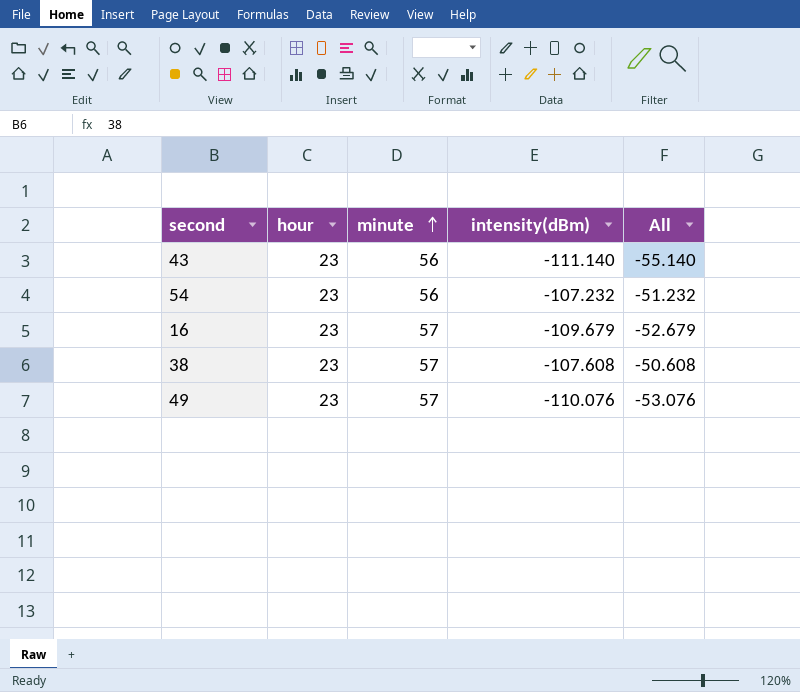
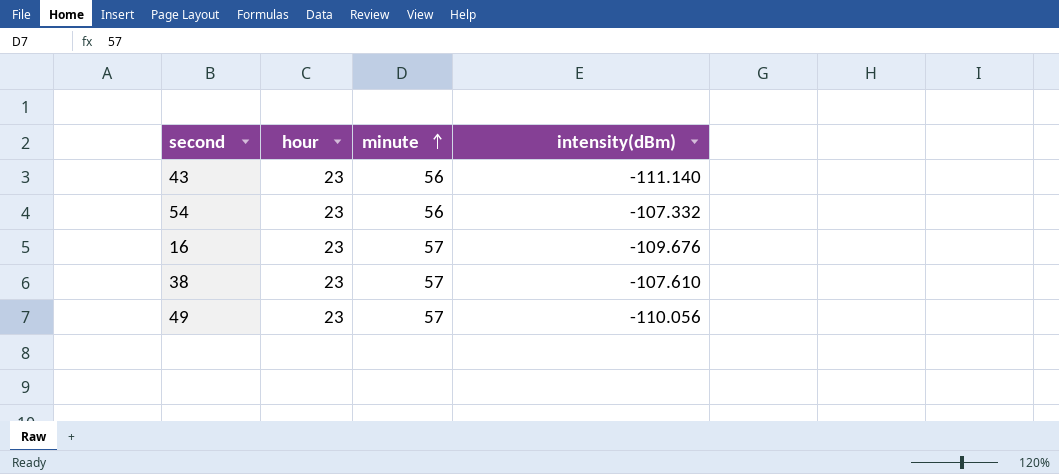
column All | formula: [minute] + [intensity(dBm)] -> none
54 | intensity(dBm): -107.232 -> -107.332
16 | intensity(dBm): -109.679 -> -109.676
38 | intensity(dBm): -107.608 -> -107.610
49 | intensity(dBm): -110.076 -> -110.056

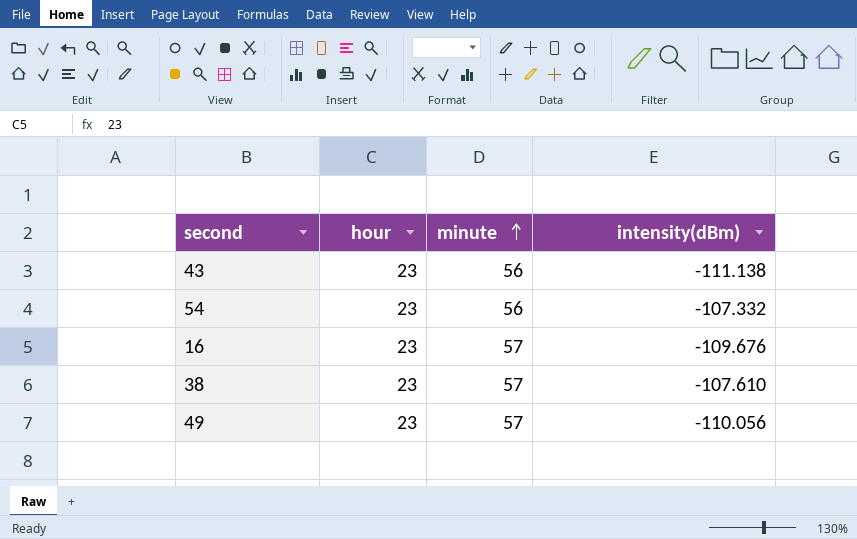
43 | intensity(dBm): -111.140 -> -111.138

